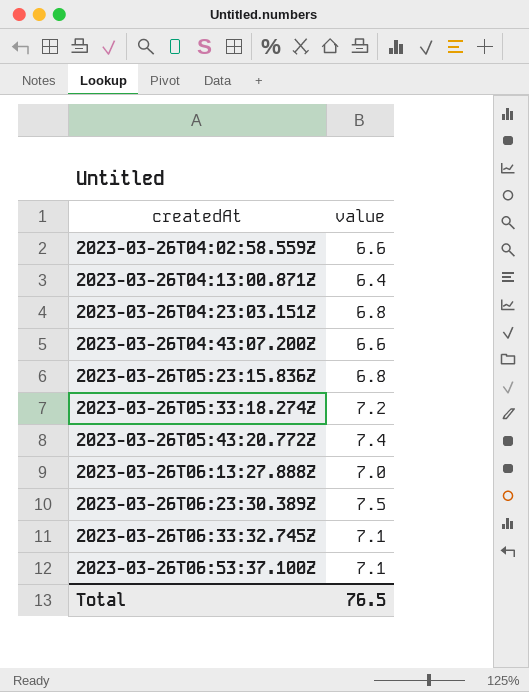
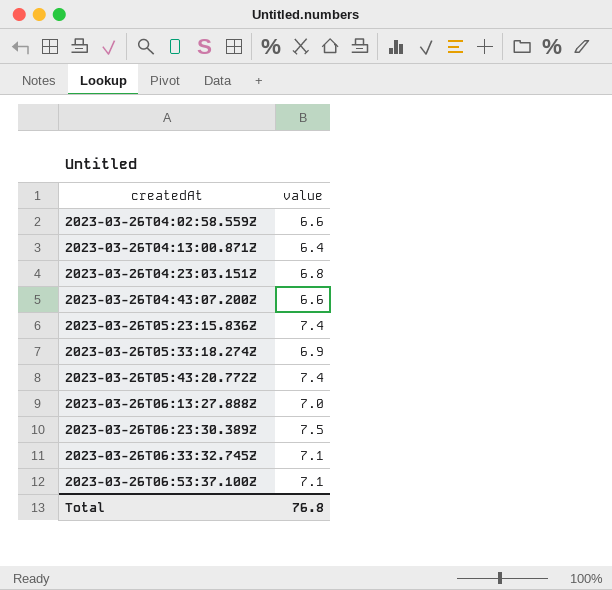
2023-03-26T05:23:15.836Z | value: 6.8 -> 7.4
2023-03-26T05:33:18.274Z | value: 7.2 -> 6.9
Total | value: 76.5 -> 76.8

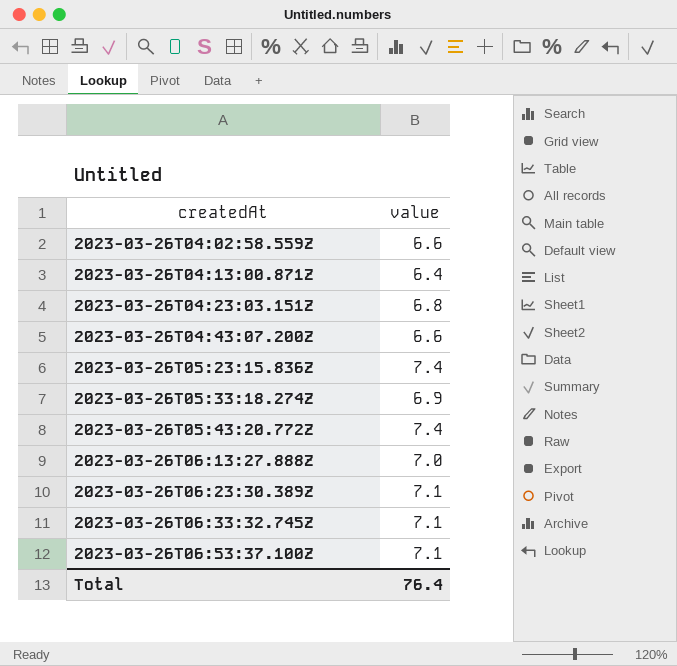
2023-03-26T06:23:30.389Z | value: 7.5 -> 7.1
Total | value: 76.8 -> 76.4

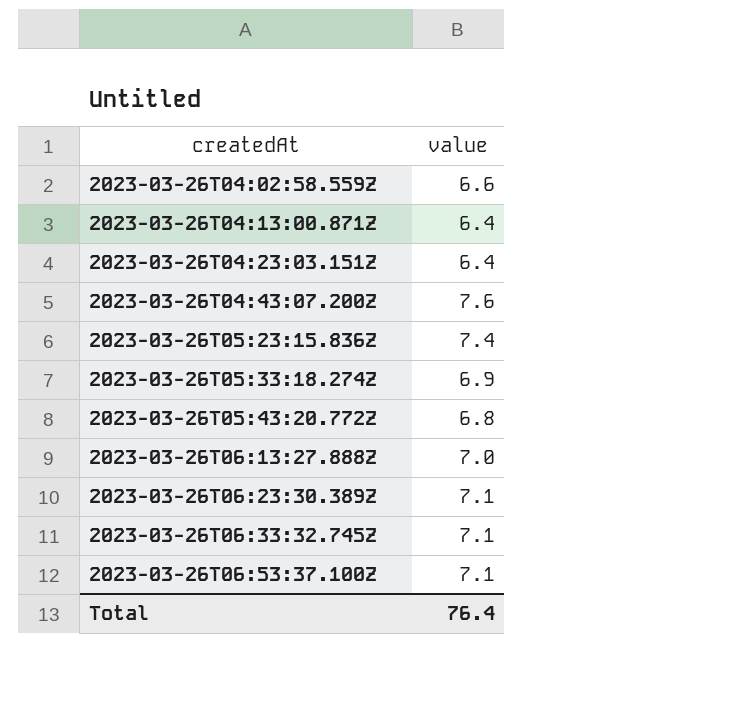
2023-03-26T04:23:03.151Z | value: 6.8 -> 6.4
2023-03-26T04:43:07.200Z | value: 6.6 -> 7.6
2023-03-26T05:43:20.772Z | value: 7.4 -> 6.8

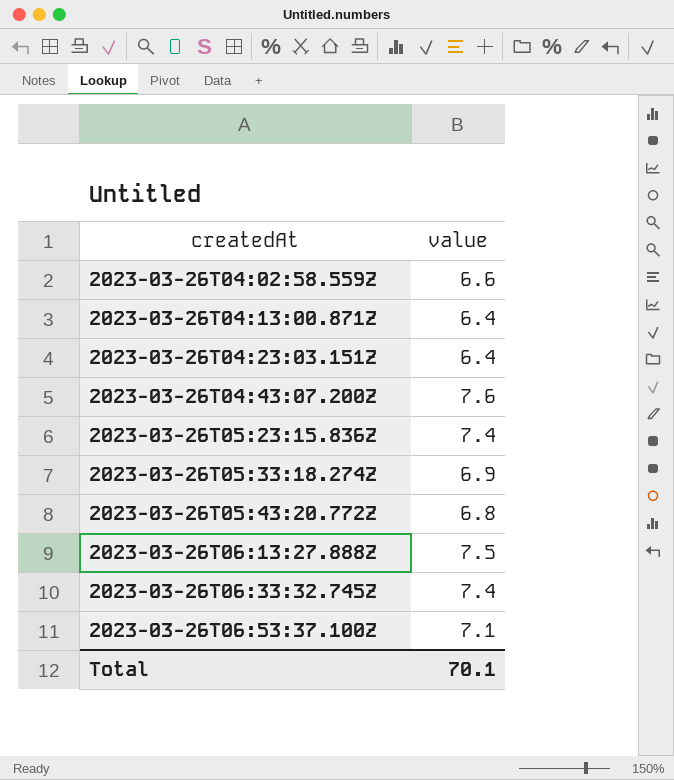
row 2023-03-26T06:23:30.389Z: 7.1 -> none
2023-03-26T06:13:27.888Z | value: 7.0 -> 7.5
2023-03-26T06:33:32.745Z | value: 7.1 -> 7.4
Total | value: 76.4 -> 70.1

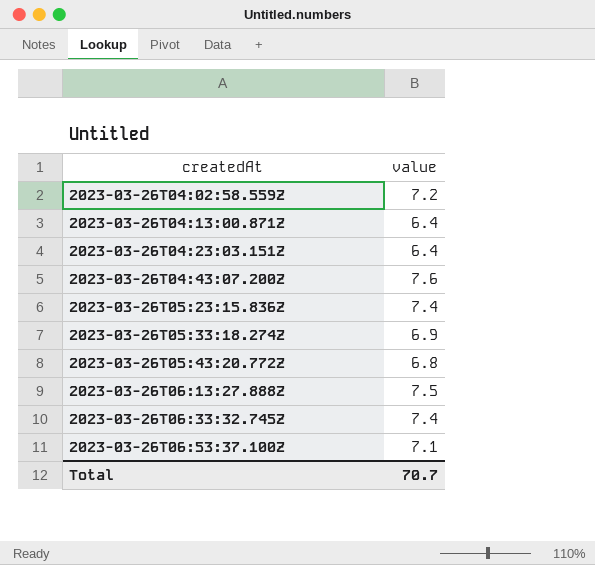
2023-03-26T04:02:58.559Z | value: 6.6 -> 7.2
Total | value: 70.1 -> 70.7

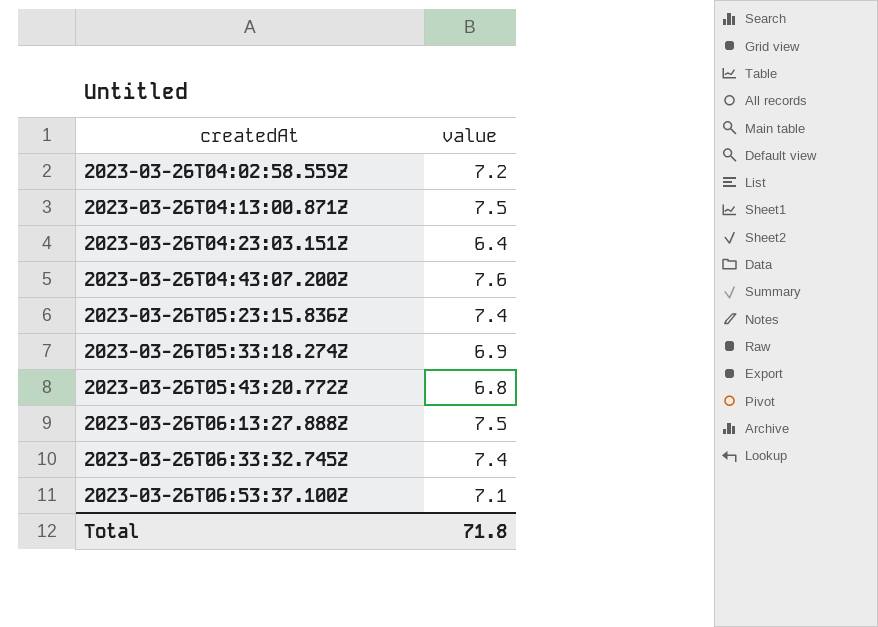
2023-03-26T04:13:00.871Z | value: 6.4 -> 7.5
Total | value: 70.7 -> 71.8

